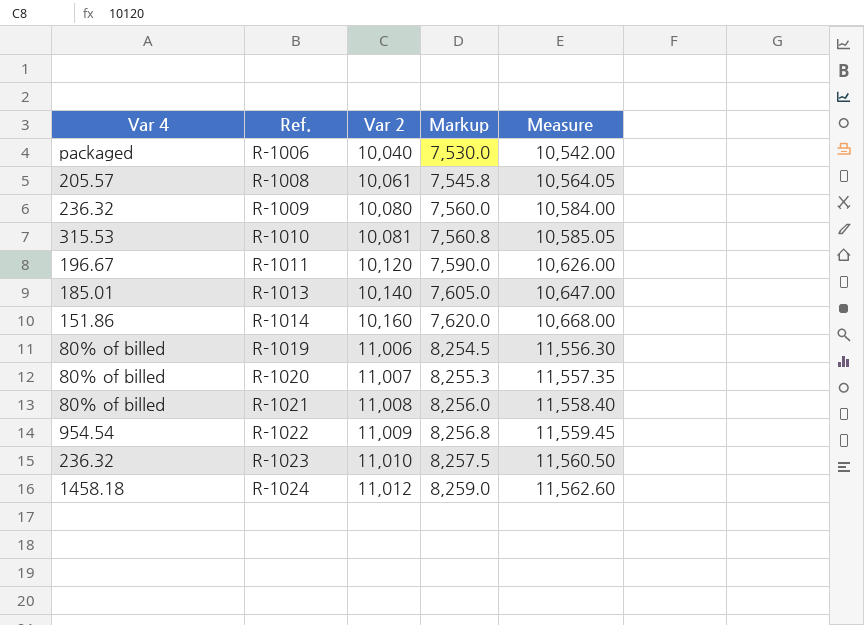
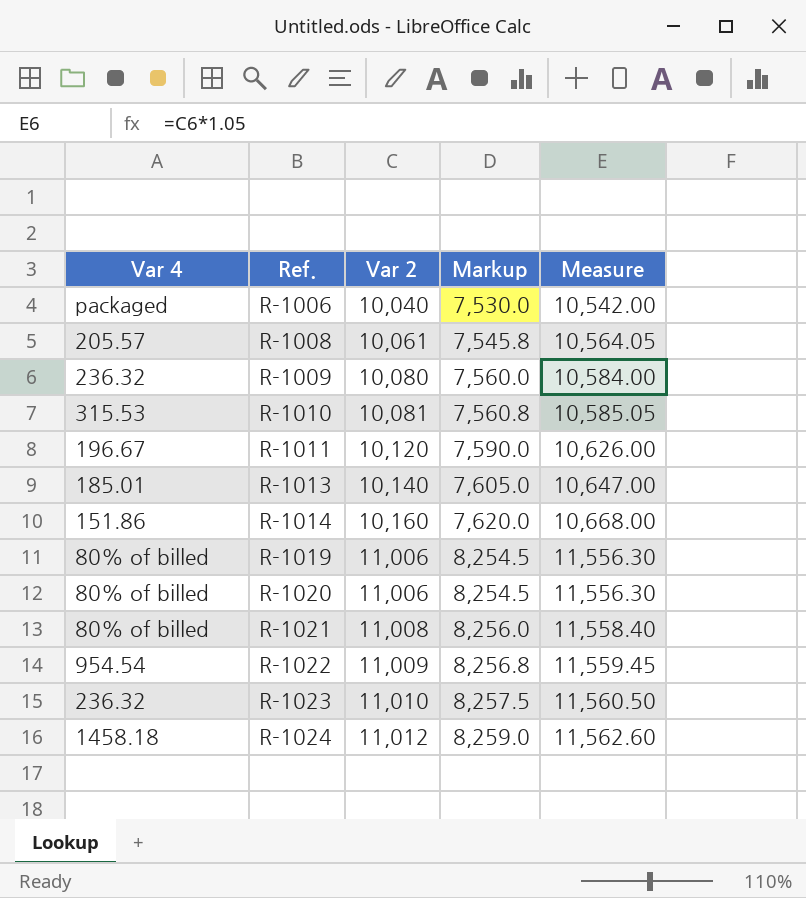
R-1020 | Var 2: 11,007 -> 11,006
R-1020 | Markup: 8,255.3 -> 8,254.5
R-1020 | Measure: 11,557.35 -> 11,556.30

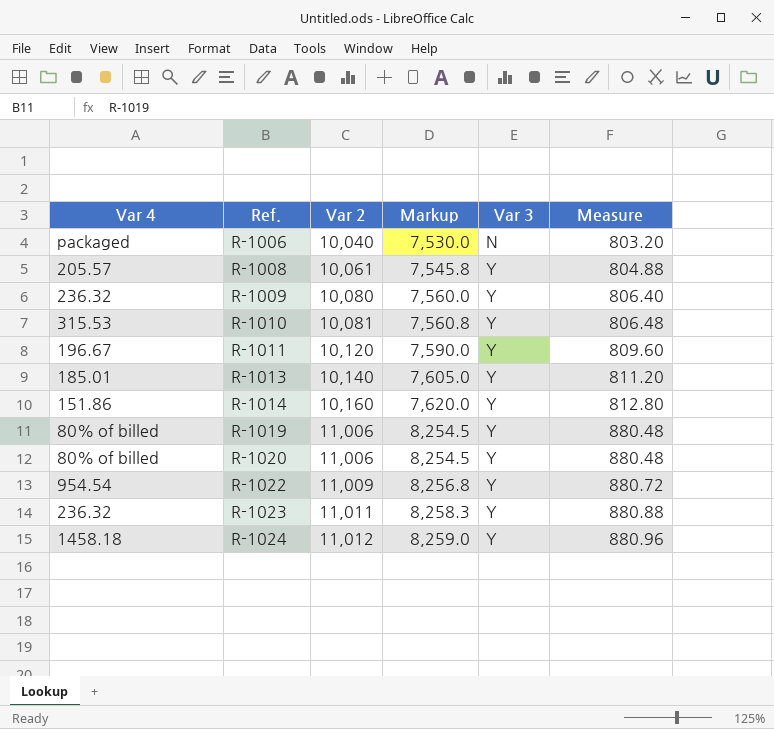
column Var 3 | position: none -> 5
column Measure | formula: [Var 2] * 1.05 -> [Var 2] * 0.08
row R-1021: 80% of billed | 11,008 | 8,256.0 | 11,558.40 -> none
R-1023 | Var 2: 11,010 -> 11,011
R-1023 | Markup: 8,257.5 -> 8,258.3

